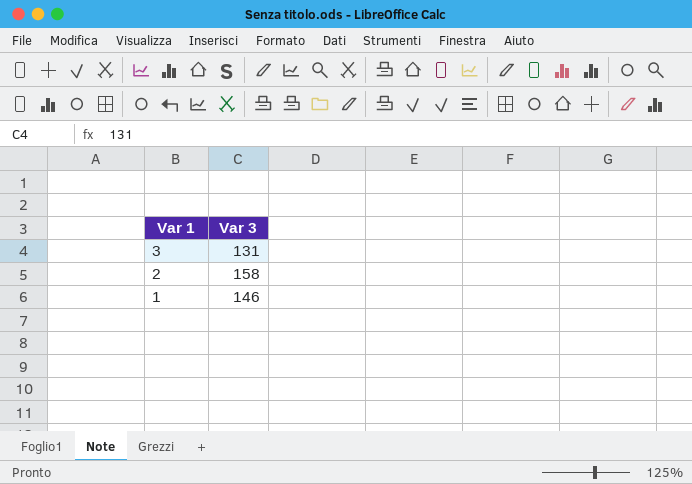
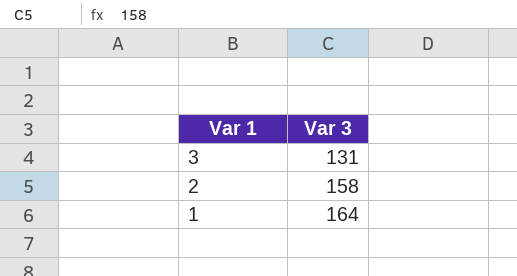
1 | Var 3: 146 -> 164

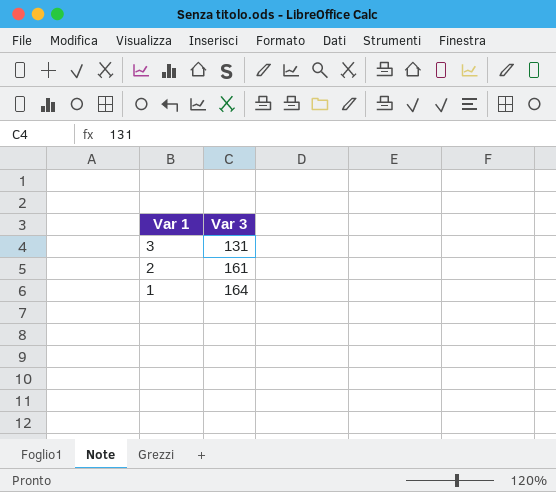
2 | Var 3: 158 -> 161

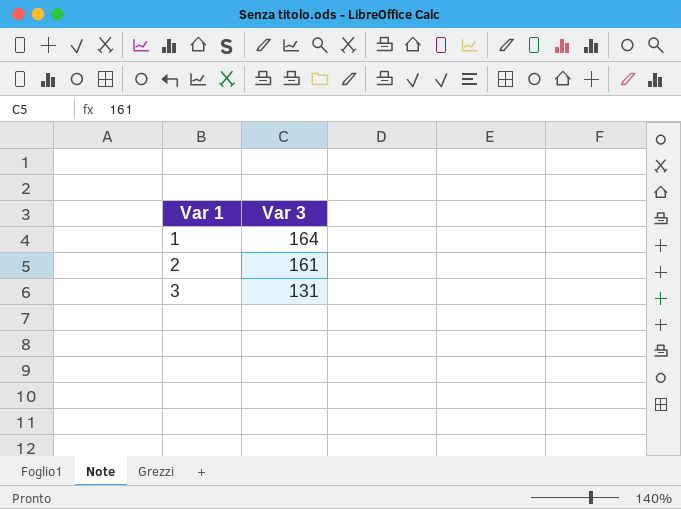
row order: Var 1 descending -> Var 1 ascending

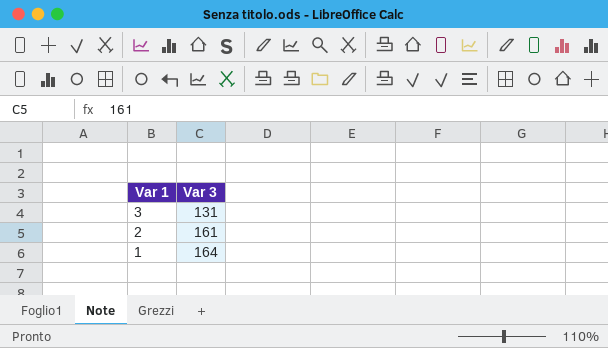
row order: Var 1 ascending -> Var 1 descending

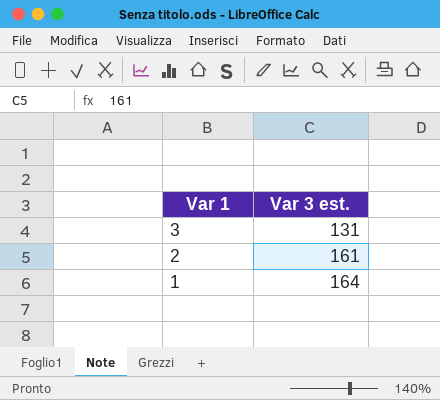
column name: Var 3 -> Var 3 est.

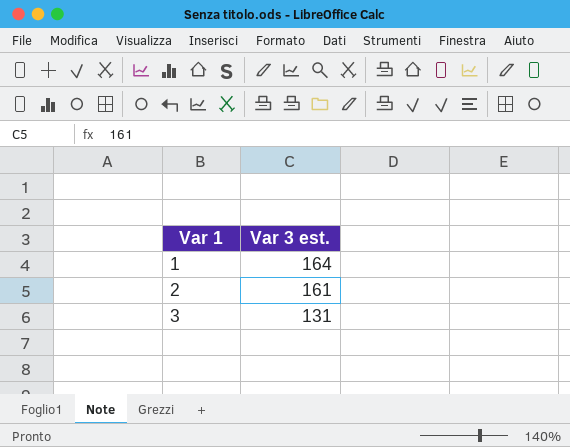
row order: Var 1 descending -> Var 1 ascending

